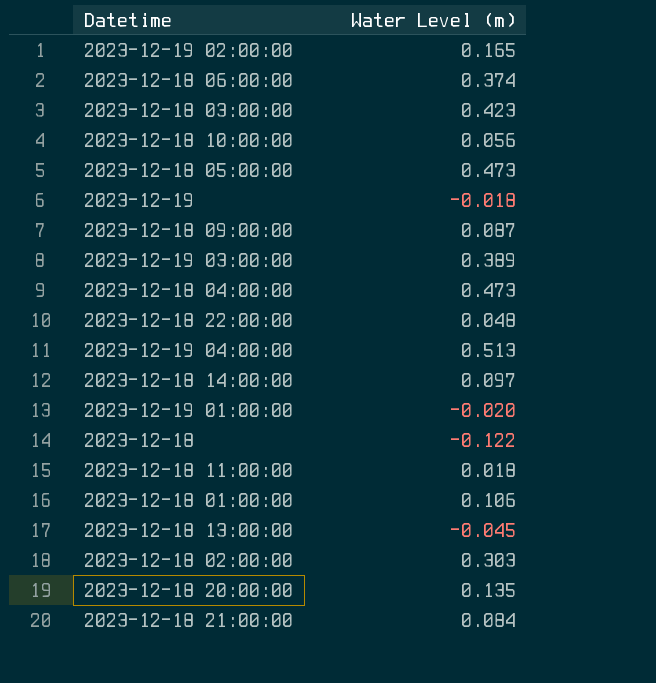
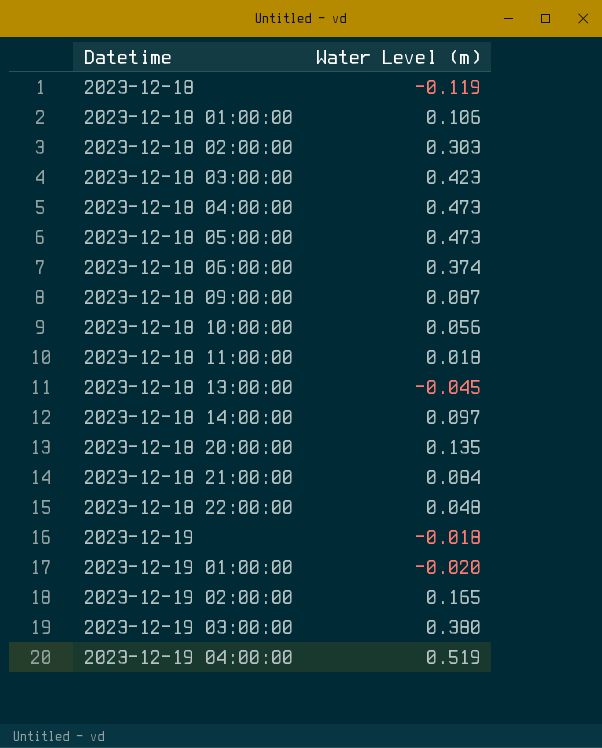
row order: none -> Datetime ascending
2023-12-18 | Water Level (m): -0.122 -> -0.119
2023-12-19 03:00:00 | Water Level (m): 0.389 -> 0.380
2023-12-19 04:00:00 | Water Level (m): 0.513 -> 0.519

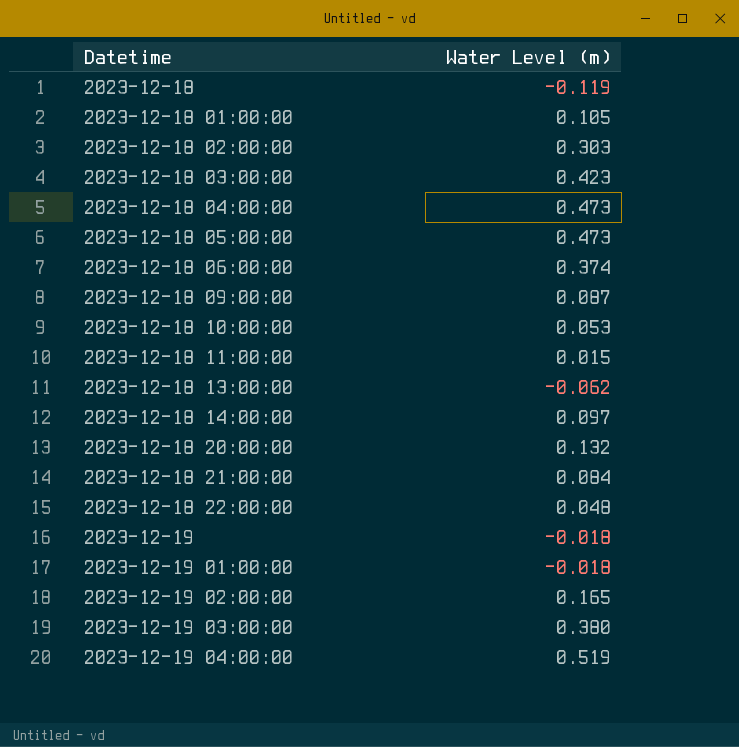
2023-12-18 01:00:00 | Water Level (m): 0.106 -> 0.105
2023-12-18 10:00:00 | Water Level (m): 0.056 -> 0.053
2023-12-18 11:00:00 | Water Level (m): 0.018 -> 0.015
2023-12-18 13:00:00 | Water Level (m): -0.045 -> -0.062
2023-12-18 20:00:00 | Water Level (m): 0.135 -> 0.132
2023-12-19 01:00:00 | Water Level (m): -0.020 -> -0.018

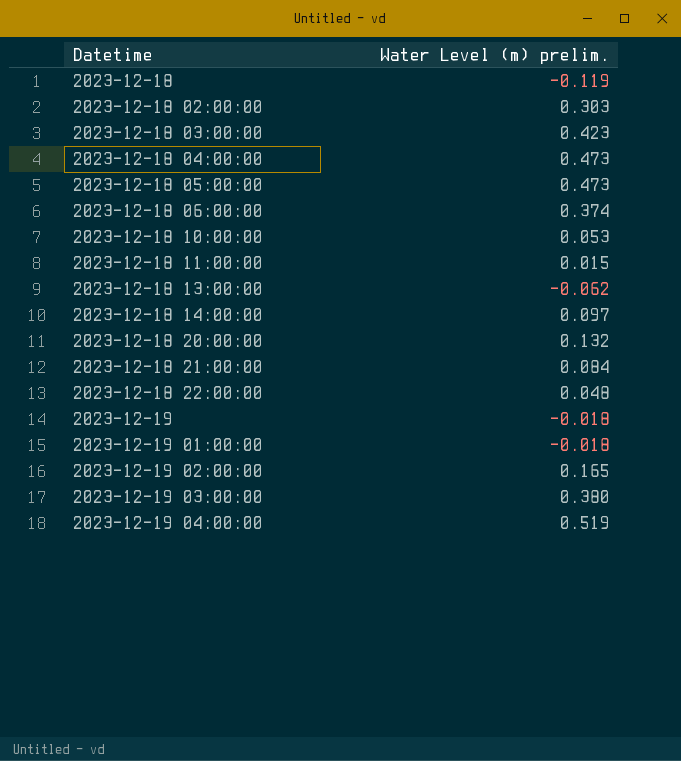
column name: Water Level (m) -> Water Level (m) prelim.
row 2023-12-18 01:00:00: 0.105 -> none
row 2023-12-18 09:00:00: 0.087 -> none

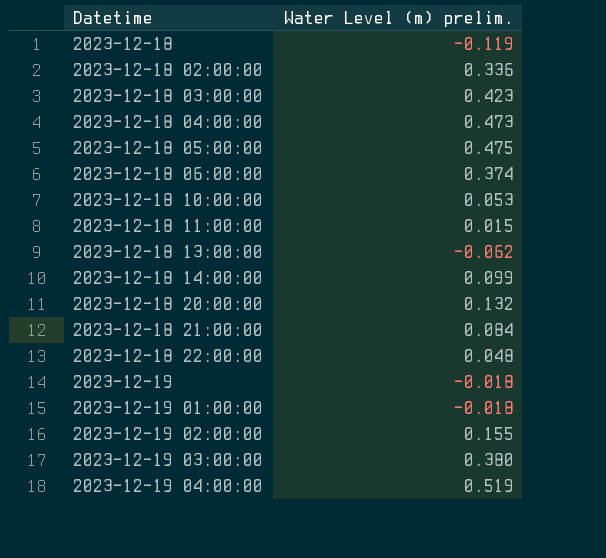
2023-12-18 02:00:00 | Water Level (m) prelim.: 0.303 -> 0.336
2023-12-18 05:00:00 | Water Level (m) prelim.: 0.473 -> 0.475
2023-12-18 14:00:00 | Water Level (m) prelim.: 0.097 -> 0.099
2023-12-19 02:00:00 | Water Level (m) prelim.: 0.165 -> 0.155

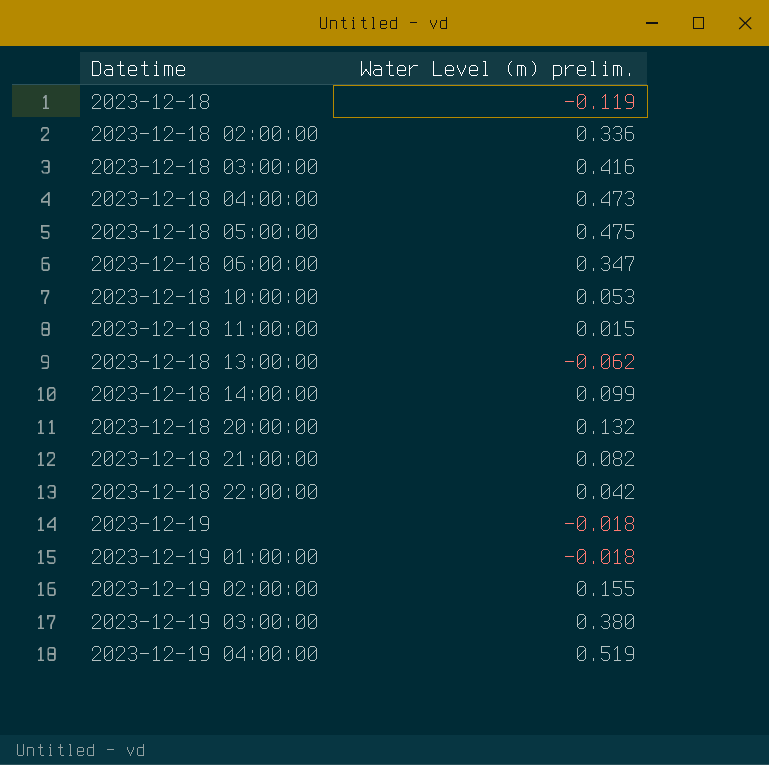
2023-12-18 03:00:00 | Water Level (m) prelim.: 0.423 -> 0.416
2023-12-18 06:00:00 | Water Level (m) prelim.: 0.374 -> 0.347
2023-12-18 21:00:00 | Water Level (m) prelim.: 0.084 -> 0.082
2023-12-18 22:00:00 | Water Level (m) prelim.: 0.048 -> 0.042

